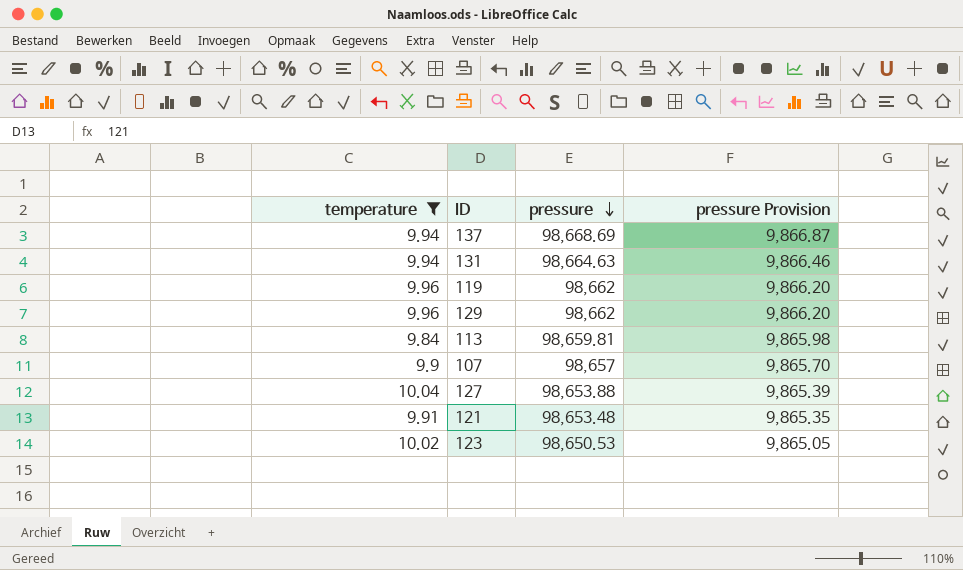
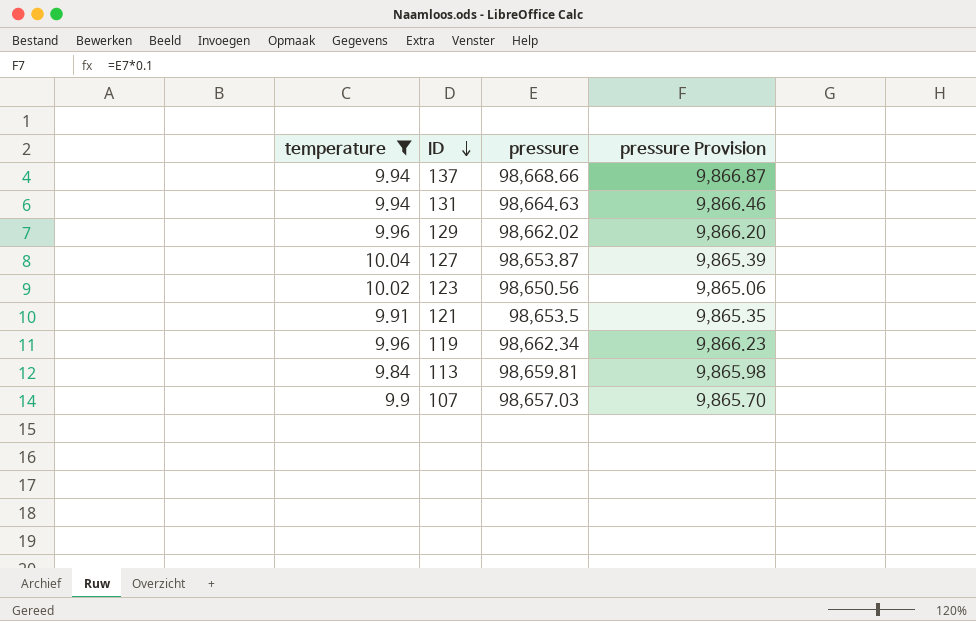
row order: pressure descending -> ID descending
137 | pressure: 98,668.69 -> 98,668.66
129 | pressure: 98,662 -> 98,662.02
127 | pressure: 98,653.88 -> 98,653.87
123 | pressure: 98,650.53 -> 98,650.56
123 | pressure Provision: 9,865.05 -> 9,865.06
121 | pressure: 98,653.48 -> 98,653.5
119 | pressure: 98,662 -> 98,662.34
119 | pressure Provision: 9,866.20 -> 9,866.23
107 | pressure: 98,657 -> 98,657.03

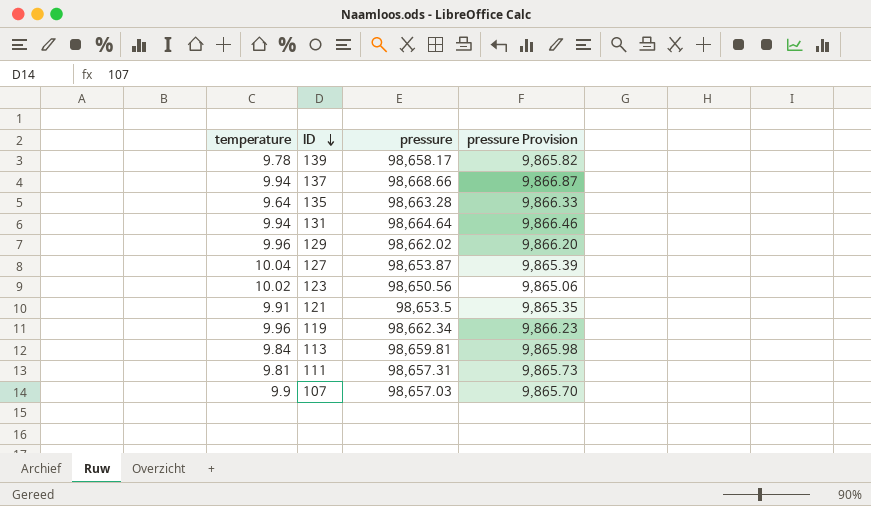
filter: temperature >= 9.84 -> none
131 | pressure: 98,664.63 -> 98,664.64

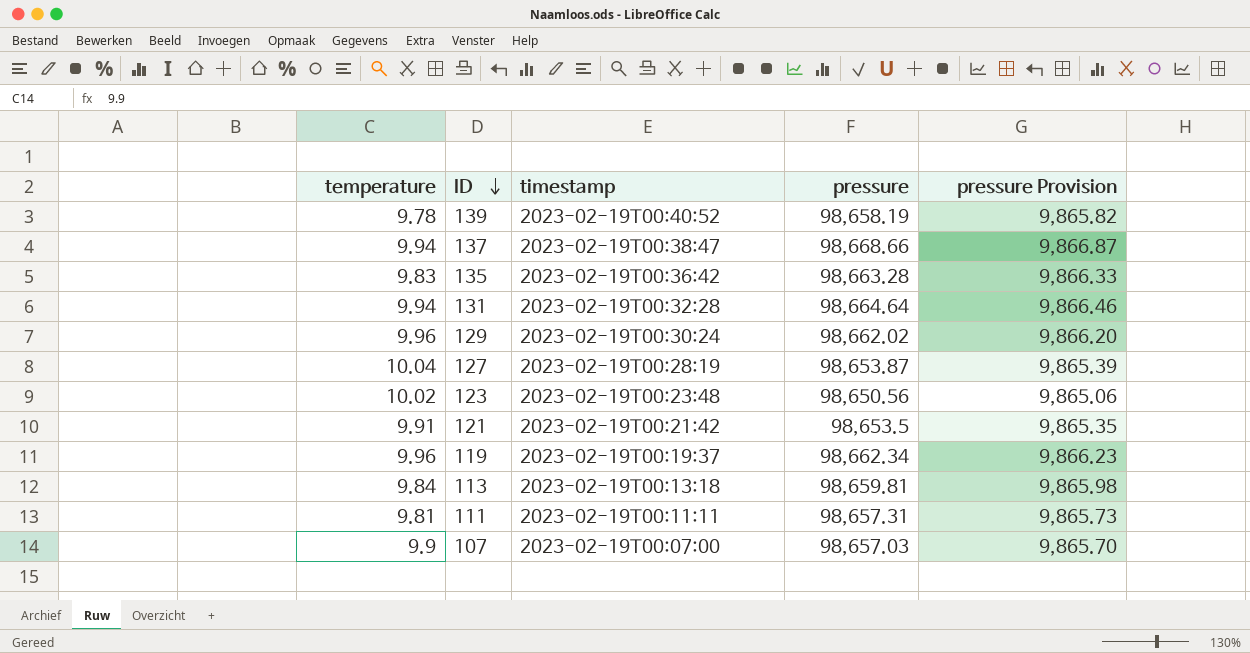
column timestamp | position: none -> 3
139 | pressure: 98,658.17 -> 98,658.19
135 | temperature: 9.64 -> 9.83

